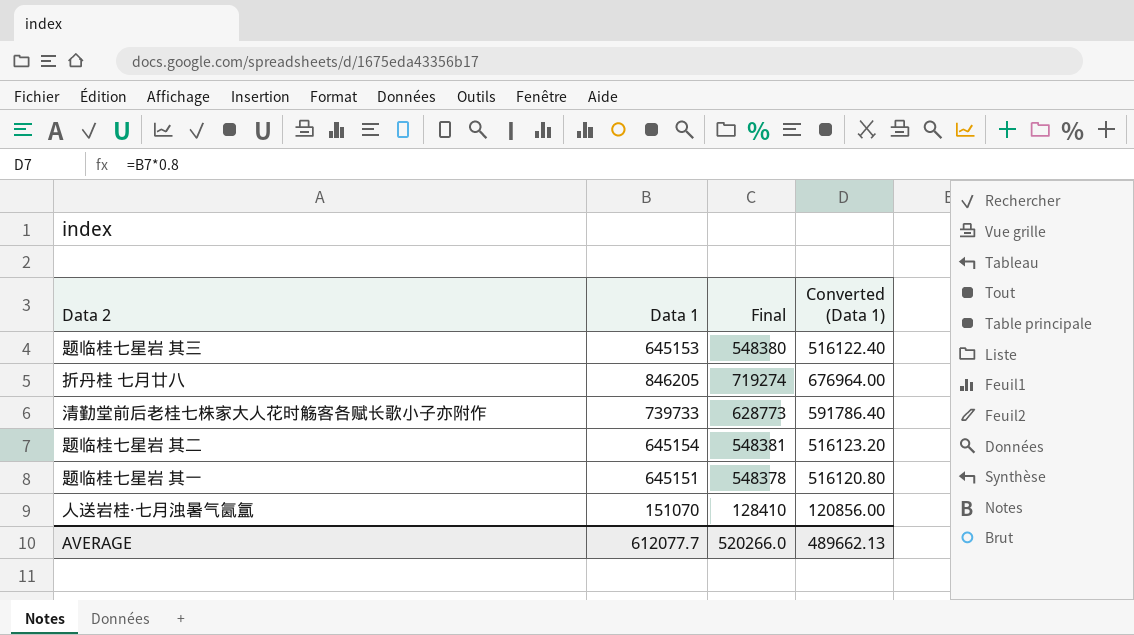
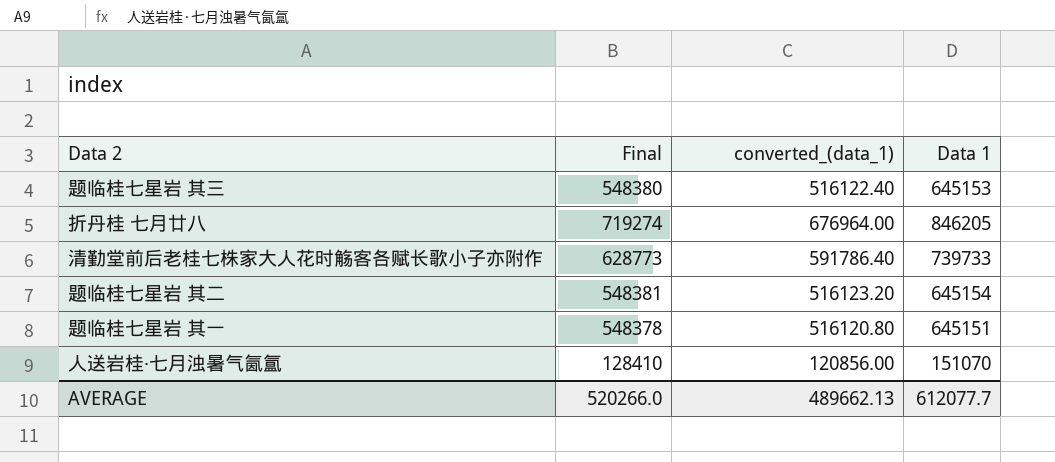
column name: Converted (Data 1) -> converted_(data_1)
column Data 1 | position: 2 -> 4

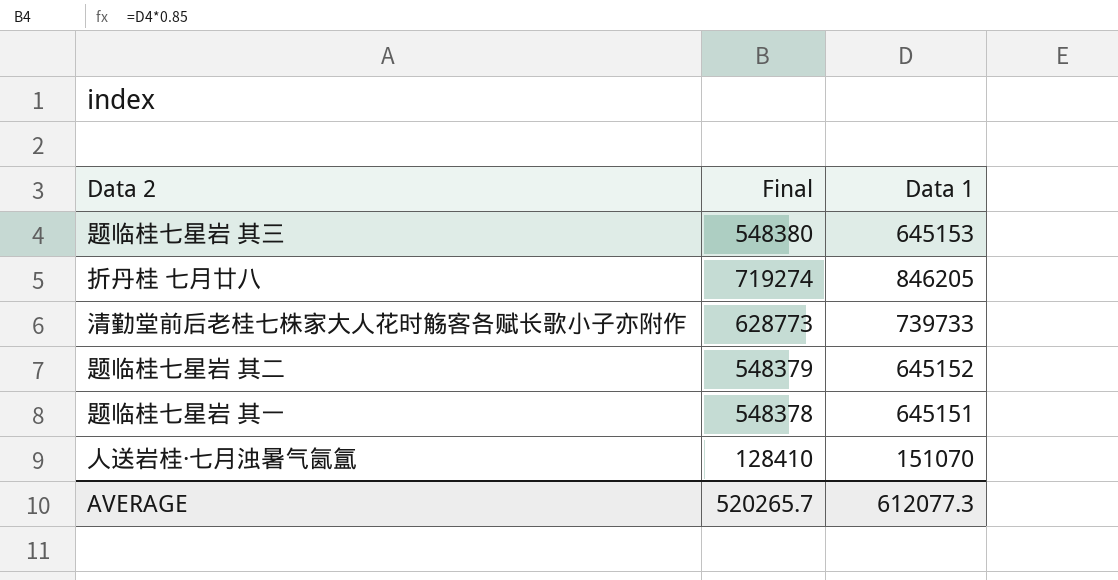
column converted_(data_1) | formula: [Data 1] * 0.8 -> none
题临桂七星岩 其二 | Final: 548381 -> 548379
题临桂七星岩 其二 | Data 1: 645154 -> 645152
AVERAGE | Final: 520266.0 -> 520265.7
AVERAGE | Data 1: 612077.7 -> 612077.3

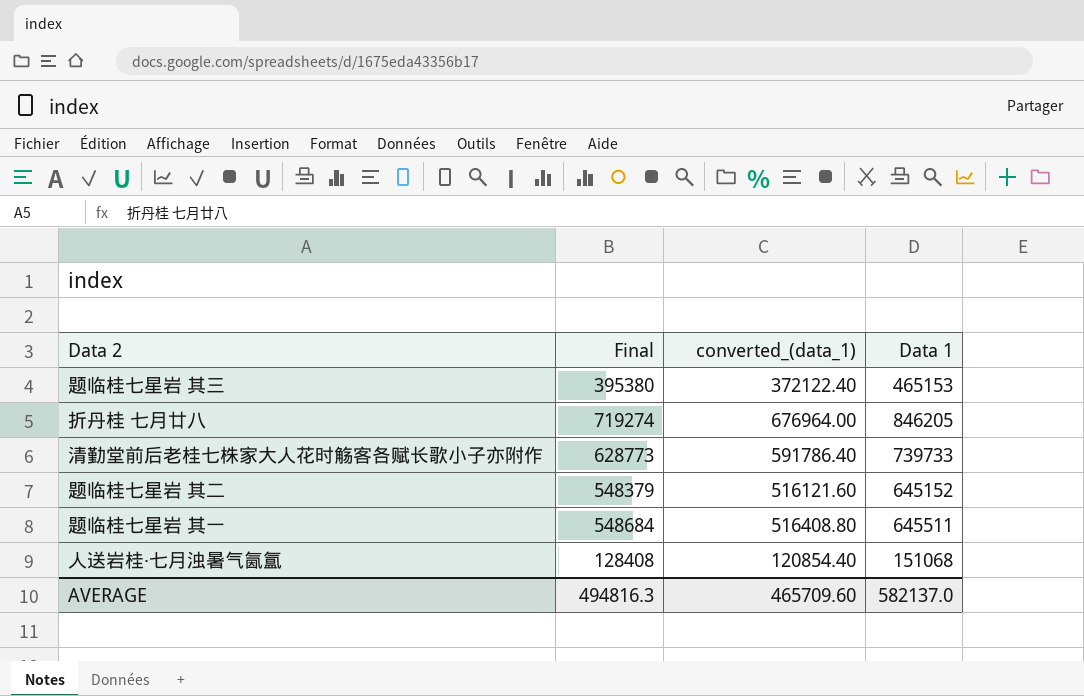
column converted_(data_1) | formula: none -> [Data 1] * 0.8
题临桂七星岩 其三 | Final: 548380 -> 395380
题临桂七星岩 其三 | Data 1: 645153 -> 465153
题临桂七星岩 其一 | Final: 548378 -> 548684
题临桂七星岩 其一 | Data 1: 645151 -> 645511
人送岩桂·七月浊暑气氤氲 | Final: 128410 -> 128408
人送岩桂·七月浊暑气氤氲 | Data 1: 151070 -> 151068
AVERAGE | Final: 520265.7 -> 494816.3
AVERAGE | Data 1: 612077.3 -> 582137.0

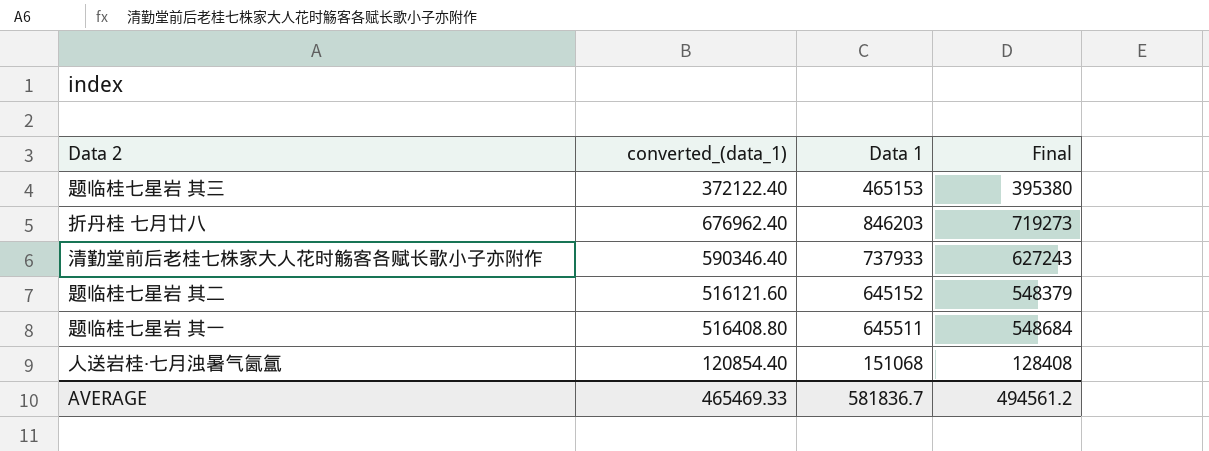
column Final | position: 2 -> 4
折丹桂 七月廿八 | converted_(data_1): 676964.00 -> 676962.40
折丹桂 七月廿八 | Data 1: 846205 -> 846203
折丹桂 七月廿八 | Final: 719274 -> 719273
清勤堂前后老桂七株家大人花时觞客各赋长歌小子亦附作 | converted_(data_1): 591786.40 -> 590346.40
清勤堂前后老桂七株家大人花时觞客各赋长歌小子亦附作 | Data 1: 739733 -> 737933
清勤堂前后老桂七株家大人花时觞客各赋长歌小子亦附作 | Final: 628773 -> 627243
AVERAGE | converted_(data_1): 465709.60 -> 465469.33
AVERAGE | Data 1: 582137.0 -> 581836.7
AVERAGE | Final: 494816.3 -> 494561.2

